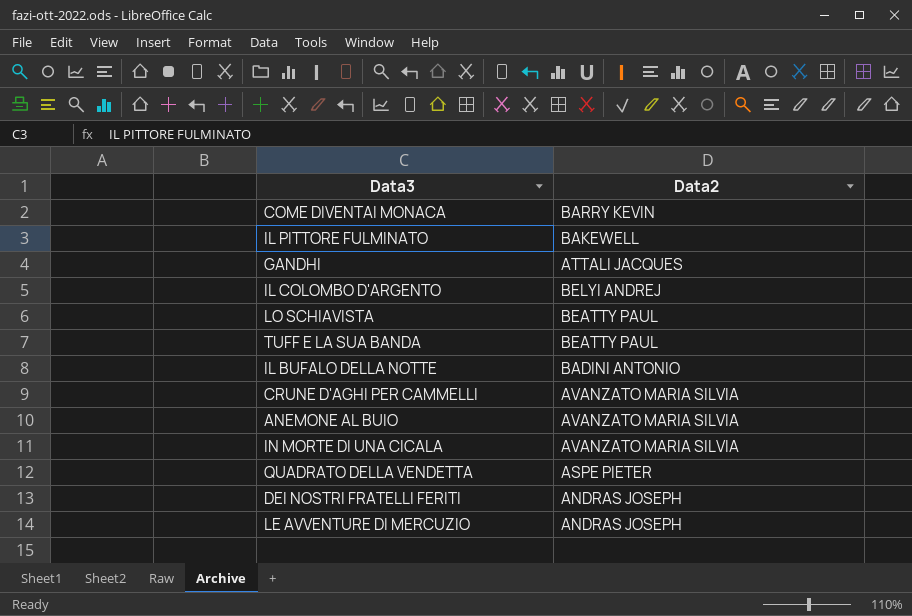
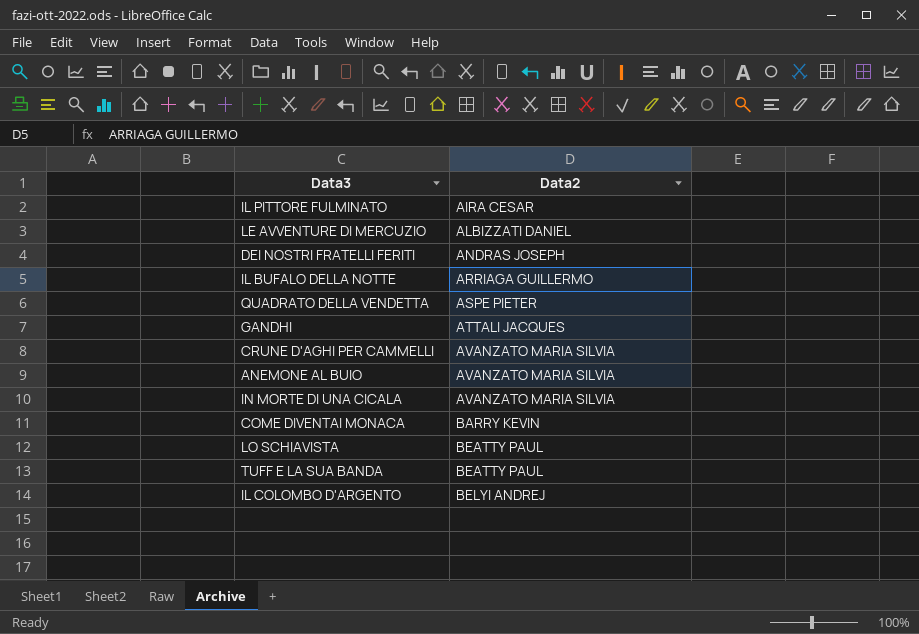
row order: none -> Data2 ascending
IL PITTORE FULMINATO | Data2: BAKEWELL -> AIRA CESAR
LE AVVENTURE DI MERCUZIO | Data2: ANDRAS JOSEPH -> ALBIZZATI DANIEL
IL BUFALO DELLA NOTTE | Data2: BADINI ANTONIO -> ARRIAGA GUILLERMO

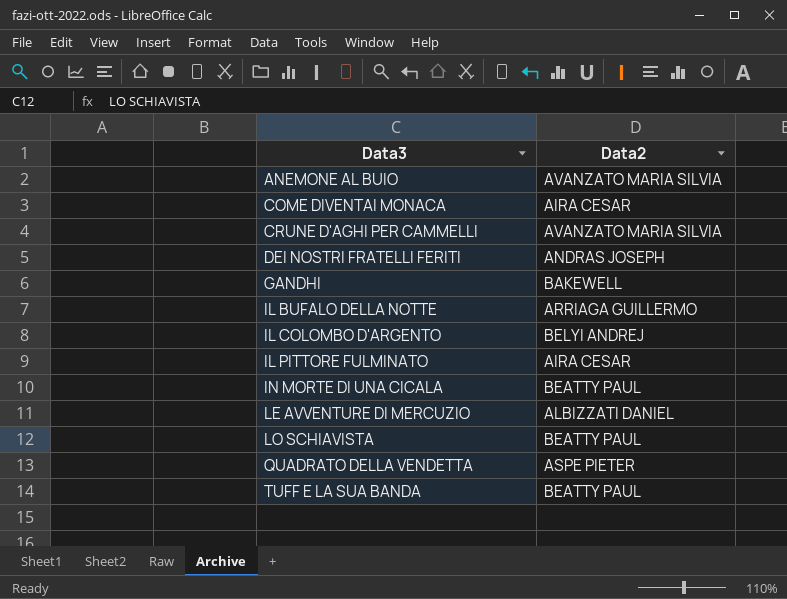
row order: Data2 ascending -> Data3 ascending
COME DIVENTAI MONACA | Data2: BARRY KEVIN -> AIRA CESAR
GANDHI | Data2: ATTALI JACQUES -> BAKEWELL
IN MORTE DI UNA CICALA | Data2: AVANZATO MARIA SILVIA -> BEATTY PAUL

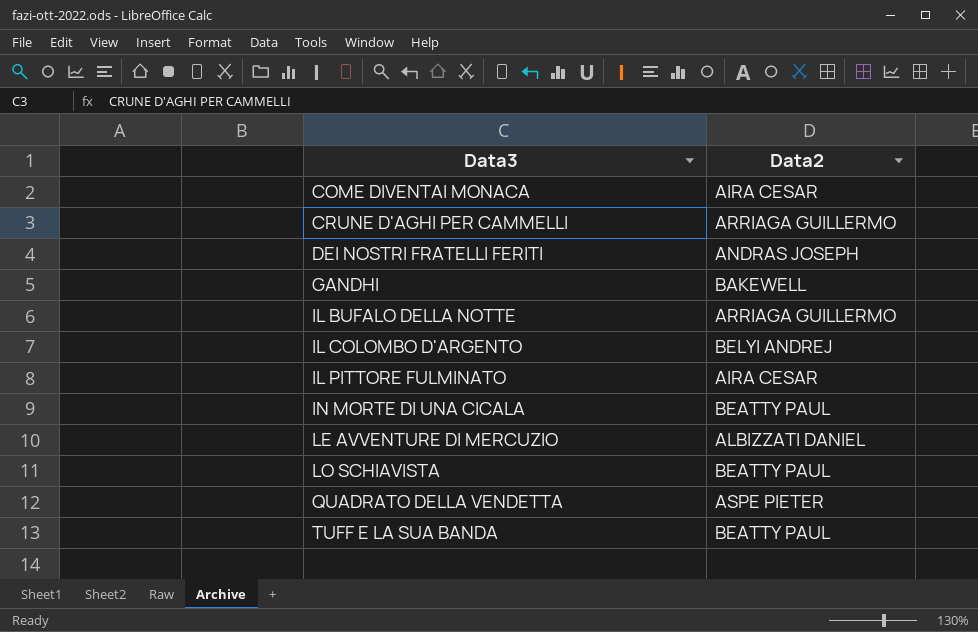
row ANEMONE AL BUIO: AVANZATO MARIA SILVIA -> none
CRUNE D'AGHI PER CAMMELLI | Data2: AVANZATO MARIA SILVIA -> ARRIAGA GUILLERMO

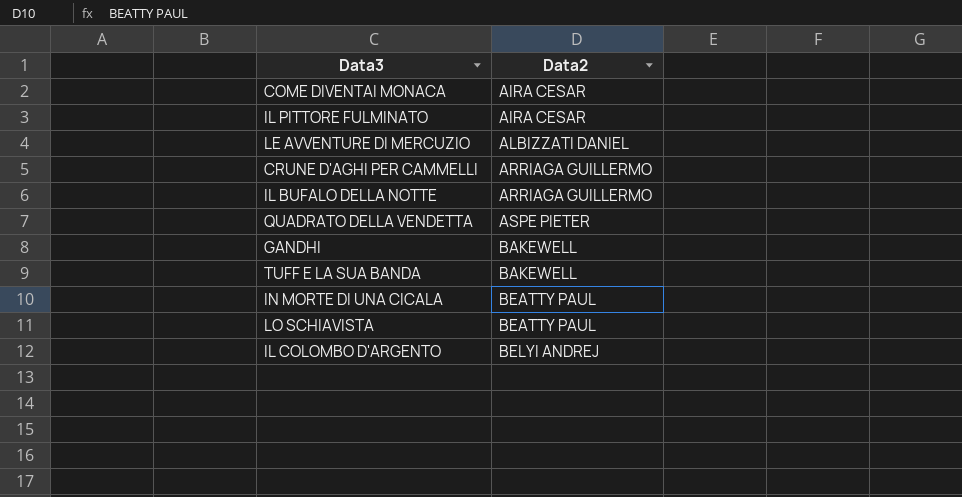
row order: Data3 ascending -> Data2 ascending
row DEI NOSTRI FRATELLI FERITI: ANDRAS JOSEPH -> none
TUFF E LA SUA BANDA | Data2: BEATTY PAUL -> BAKEWELL

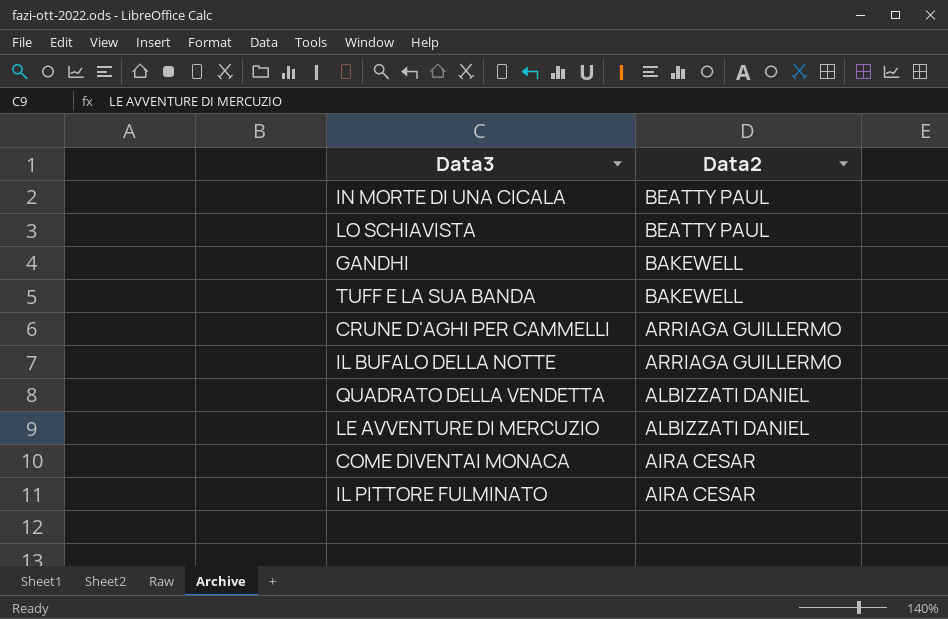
row order: Data2 ascending -> Data2 descending
row IL COLOMBO D'ARGENTO: BELYI ANDREJ -> none
QUADRATO DELLA VENDETTA | Data2: ASPE PIETER -> ALBIZZATI DANIEL

